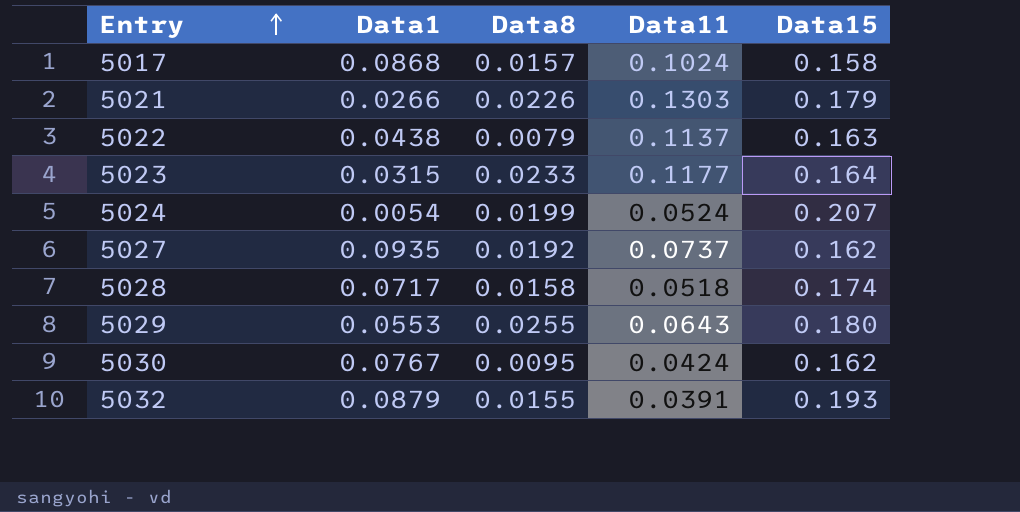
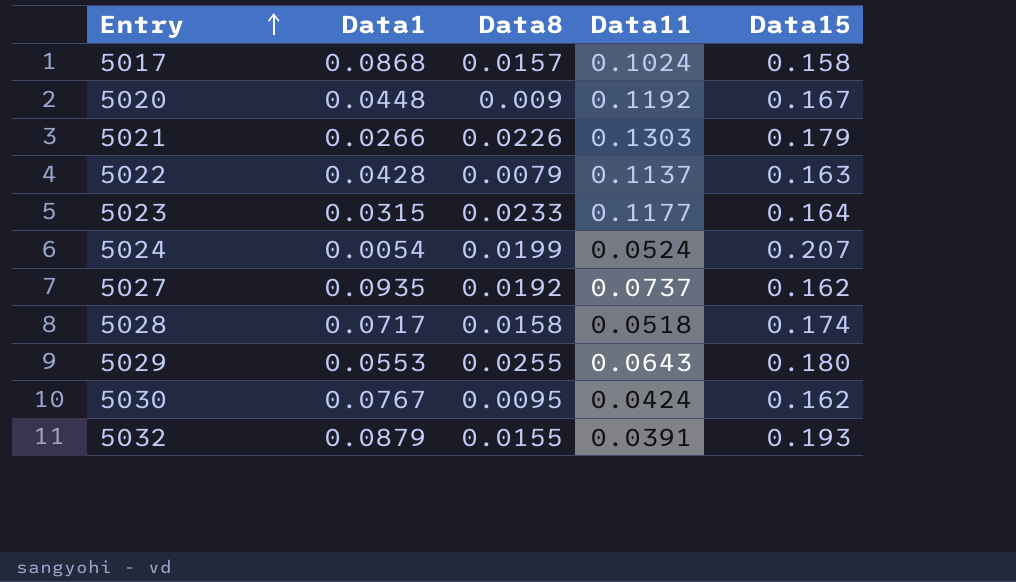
row 5020: none -> 0.0448 | 0.009 | 0.1192 | 0.167
5022 | Data1: 0.0438 -> 0.0428

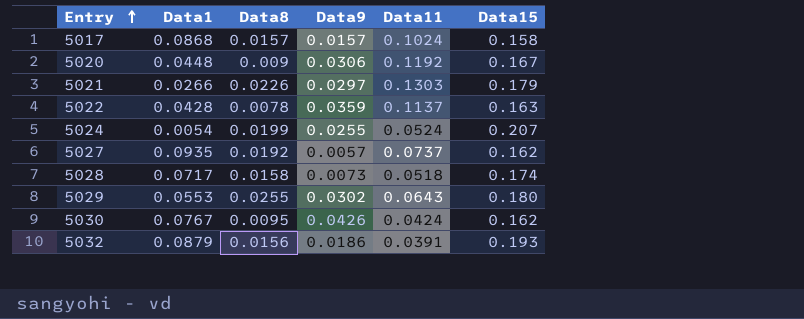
column Data9 | position: none -> 4
row 5023: 0.0315 | 0.0233 | 0.1177 | 0.164 -> none
5022 | Data8: 0.0079 -> 0.0078
5032 | Data8: 0.0155 -> 0.0156

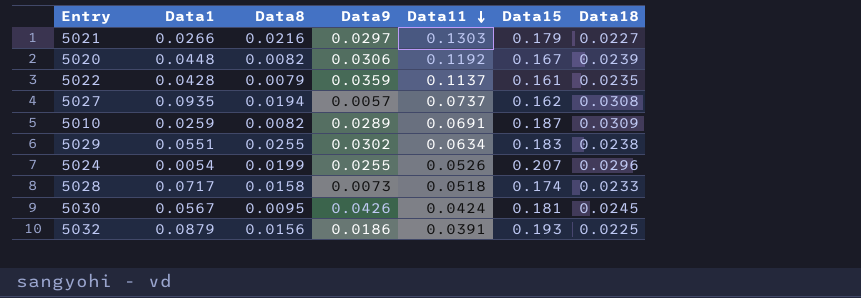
row order: Entry ascending -> Data11 descending
column Data18 | position: none -> 7
row 5017: 0.0868 | 0.0157 | 0.0157 | 0.1024 | 0.158 -> none
5021 | Data8: 0.0226 -> 0.0216
5020 | Data8: 0.009 -> 0.0082
5022 | Data8: 0.0078 -> 0.0079
5022 | Data15: 0.163 -> 0.161
5027 | Data8: 0.0192 -> 0.0194
row 5010: none -> 0.0259 | 0.0082 | 0.0289 | 0.0691 | 0.187 | 0.0309
5029 | Data1: 0.0553 -> 0.0551
5029 | Data11: 0.0643 -> 0.0634
5029 | Data15: 0.180 -> 0.183
5024 | Data11: 0.0524 -> 0.0526
5030 | Data1: 0.0767 -> 0.0567
5030 | Data15: 0.162 -> 0.181

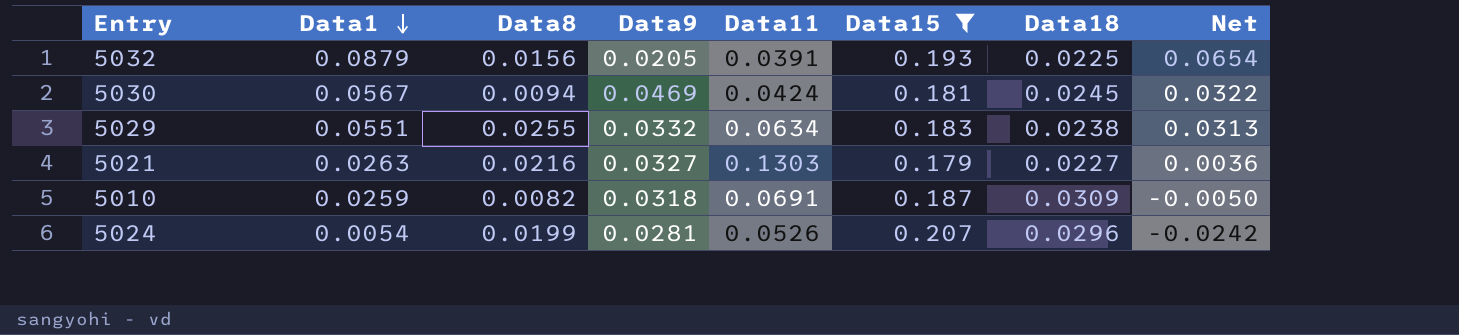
filter: none -> Data15 >= 0.179
row order: Data11 descending -> Data1 descending
column Net | formula: none -> [Data1] - [Data18]
5032 | Data9: 0.0186 -> 0.0205
5030 | Data8: 0.0095 -> 0.0094
5030 | Data9: 0.0426 -> 0.0469
5029 | Data9: 0.0302 -> 0.0332
5021 | Data1: 0.0266 -> 0.0263
5021 | Data9: 0.0297 -> 0.0327
5010 | Data9: 0.0289 -> 0.0318
5024 | Data9: 0.0255 -> 0.0281

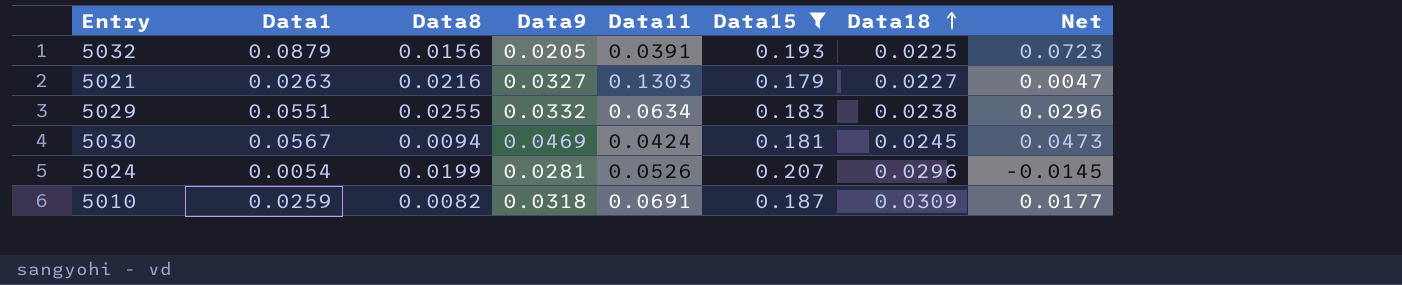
row order: Data1 descending -> Data18 ascending
column Net | formula: [Data1] - [Data18] -> [Data1] - [Data8]

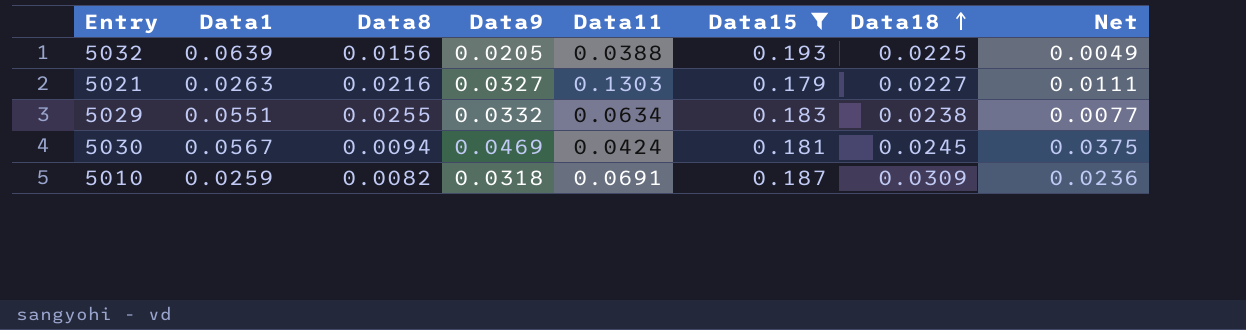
column Net | formula: [Data1] - [Data8] -> [Data9] - [Data8]
row 5024: 0.0054 | 0.0199 | 0.0281 | 0.0526 | 0.207 | 0.0296 | -0.0145 -> none
5032 | Data1: 0.0879 -> 0.0639
5032 | Data11: 0.0391 -> 0.0388

